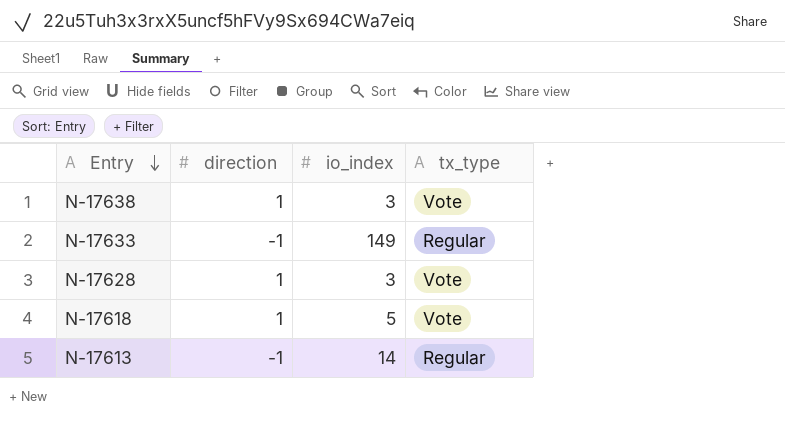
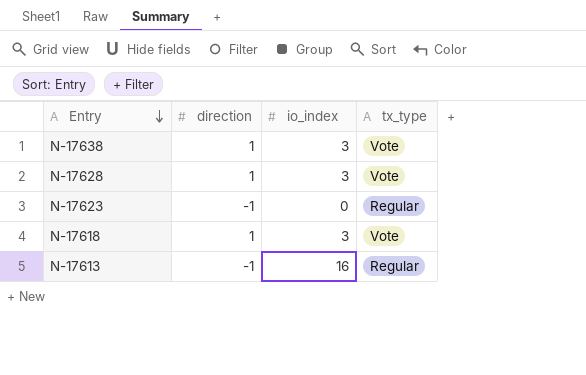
row N-17633: -1 | 149 | Regular -> none
row N-17623: none -> -1 | 0 | Regular
N-17618 | io_index: 5 -> 3
N-17613 | io_index: 14 -> 16

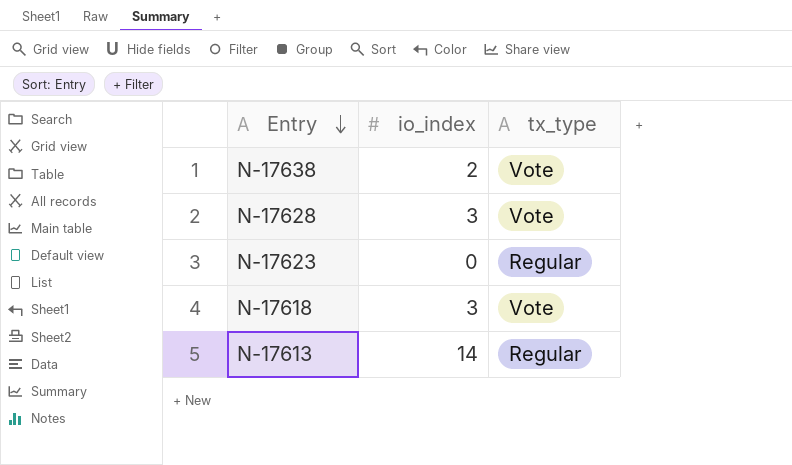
column direction | position: 2 -> none
N-17638 | io_index: 3 -> 2
N-17613 | io_index: 16 -> 14

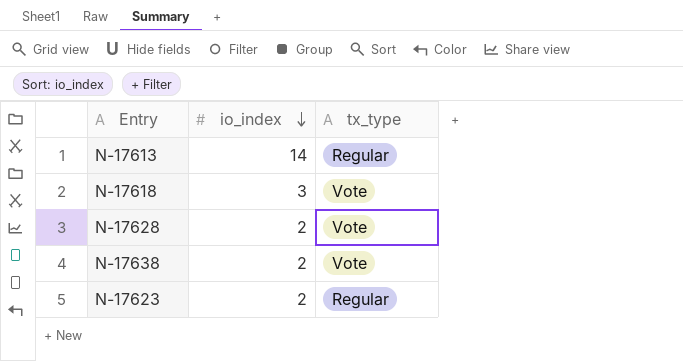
row order: Entry descending -> io_index descending
N-17628 | io_index: 3 -> 2
N-17623 | io_index: 0 -> 2

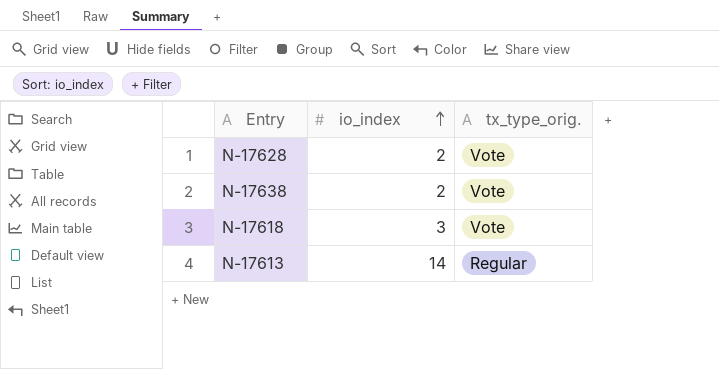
row order: io_index descending -> io_index ascending
column name: tx_type -> tx_type_orig.
row N-17623: 2 | Regular -> none

